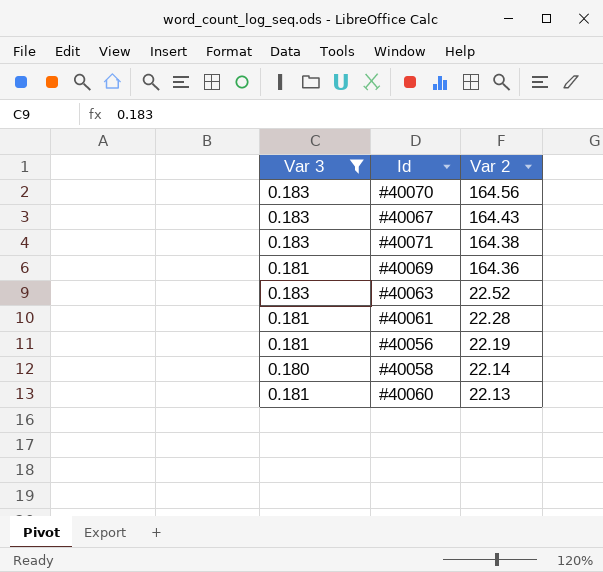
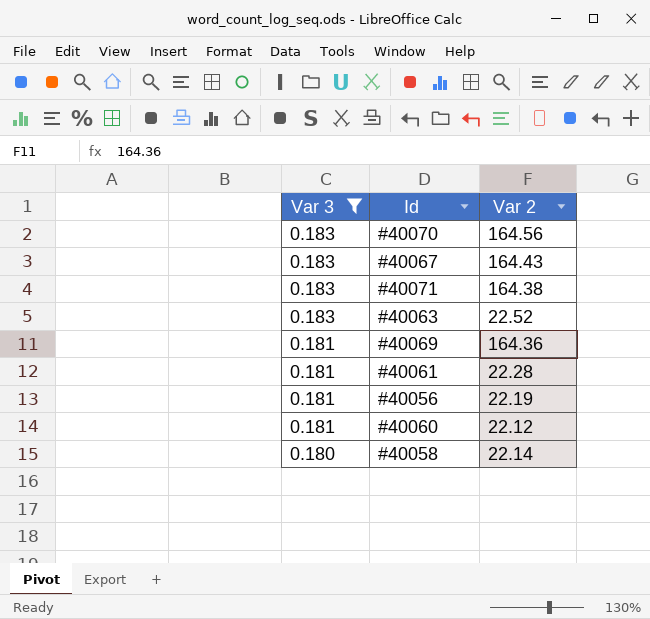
row order: Var 2 descending -> Var 3 descending
#40060 | Var 2: 22.13 -> 22.12

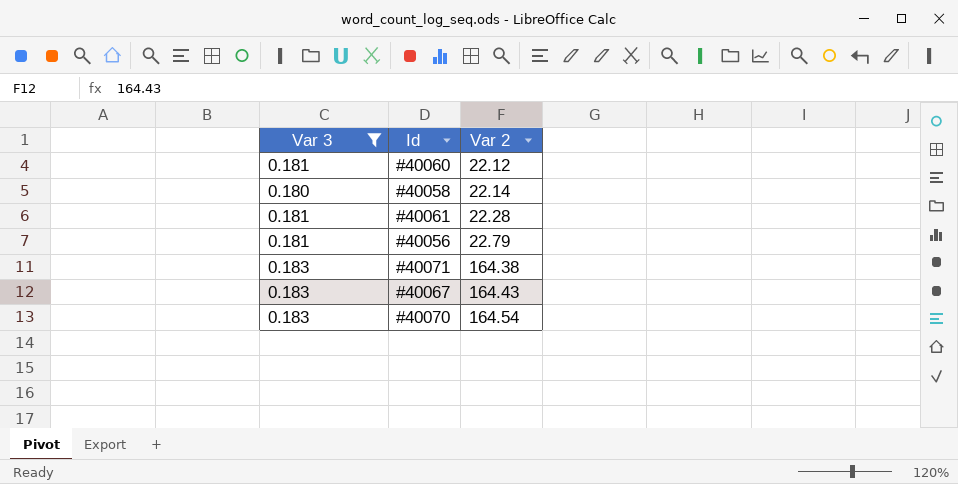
row order: Var 3 descending -> Var 2 ascending
row #40063: 0.183 | 22.52 -> none
row #40069: 0.181 | 164.36 -> none
#40056 | Var 2: 22.19 -> 22.79
#40070 | Var 2: 164.56 -> 164.54

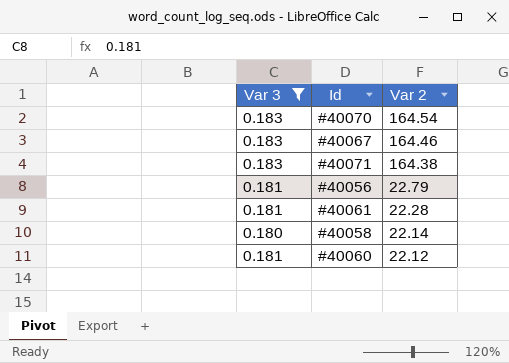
row order: Var 2 ascending -> Var 2 descending
#40067 | Var 2: 164.43 -> 164.46

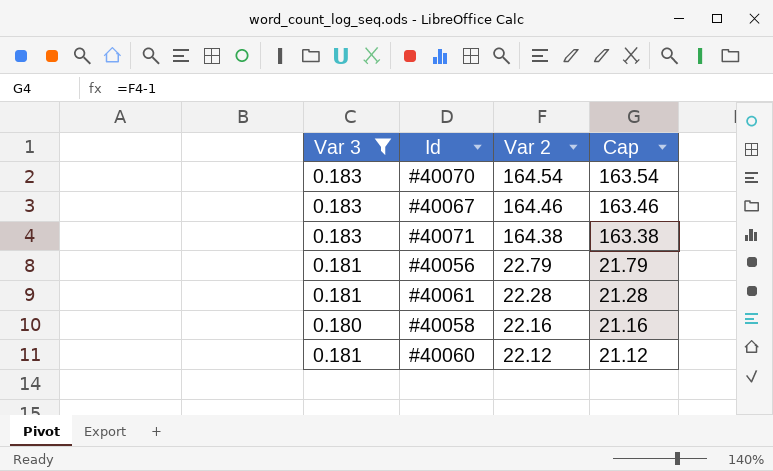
column Cap | formula: none -> [Var 2] - 1
#40058 | Var 2: 22.14 -> 22.16

